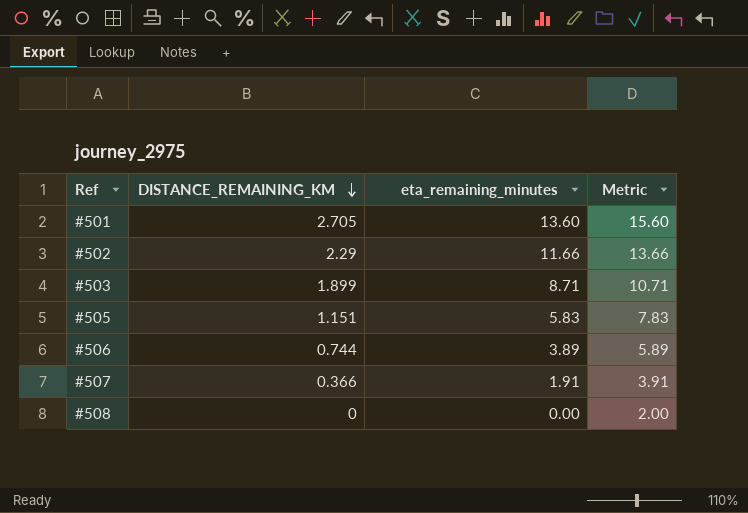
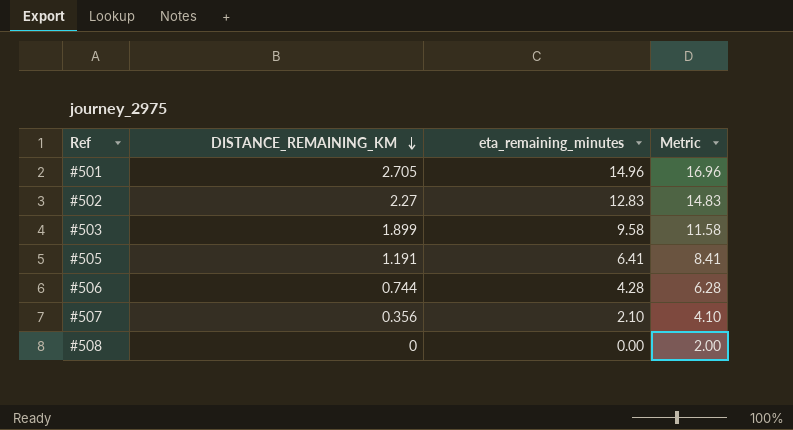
#501 | eta_remaining_minutes: 13.60 -> 14.96
#501 | Metric: 15.60 -> 16.96
#502 | DISTANCE_REMAINING_KM: 2.29 -> 2.27
#502 | eta_remaining_minutes: 11.66 -> 12.83
#502 | Metric: 13.66 -> 14.83
#503 | eta_remaining_minutes: 8.71 -> 9.58
#503 | Metric: 10.71 -> 11.58
#505 | DISTANCE_REMAINING_KM: 1.151 -> 1.191
#505 | eta_remaining_minutes: 5.83 -> 6.41
#505 | Metric: 7.83 -> 8.41
#506 | eta_remaining_minutes: 3.89 -> 4.28
#506 | Metric: 5.89 -> 6.28
#507 | DISTANCE_REMAINING_KM: 0.366 -> 0.356
#507 | eta_remaining_minutes: 1.91 -> 2.10
#507 | Metric: 3.91 -> 4.10

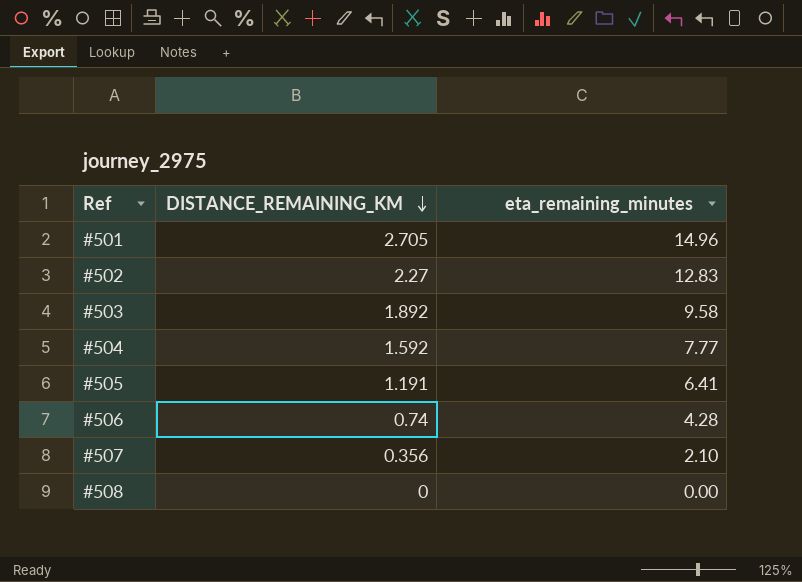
column Metric | formula: [eta_remaining_minutes] + 2 -> none
#503 | DISTANCE_REMAINING_KM: 1.899 -> 1.892
row #504: none -> 1.592 | 7.77
#506 | DISTANCE_REMAINING_KM: 0.744 -> 0.74

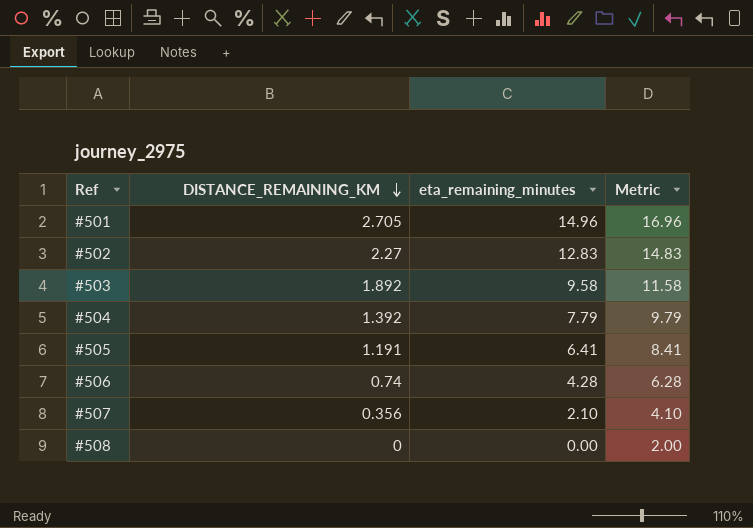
column Metric | formula: none -> [eta_remaining_minutes] + 2
#504 | DISTANCE_REMAINING_KM: 1.592 -> 1.392
#504 | eta_remaining_minutes: 7.77 -> 7.79

